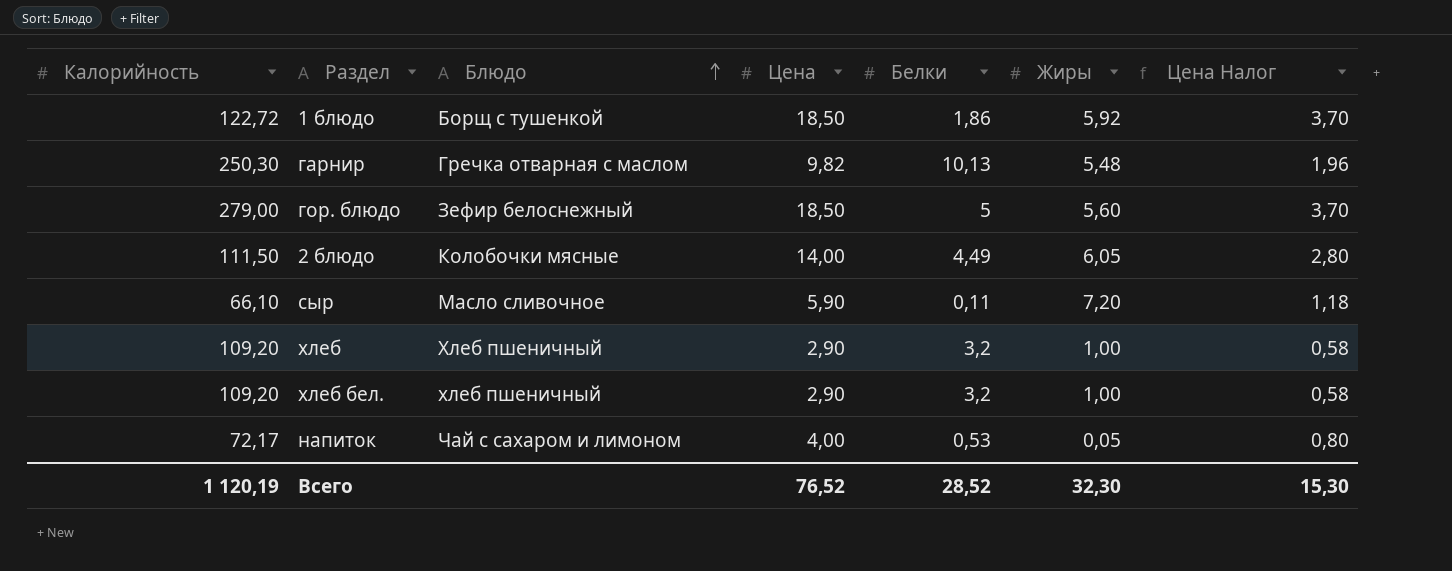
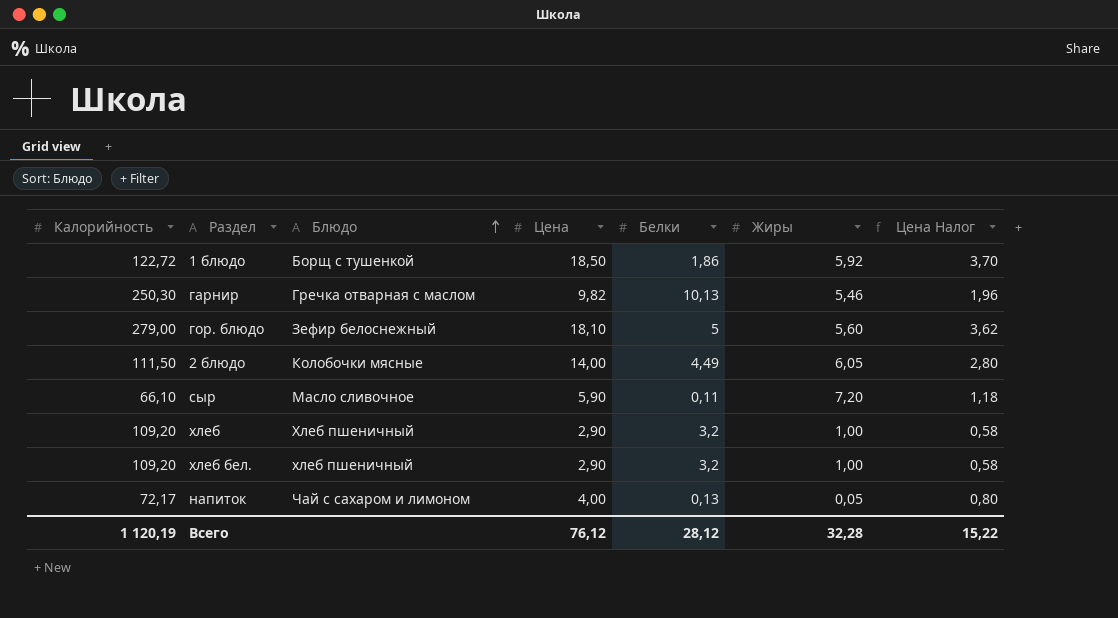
гарнир | Жиры: 5,48 -> 5,46
гор. блюдо | Цена: 18,50 -> 18,10
гор. блюдо | Цена Налог: 3,70 -> 3,62
напиток | Белки: 0,53 -> 0,13
Всего | Цена: 76,52 -> 76,12
Всего | Белки: 28,52 -> 28,12
Всего | Жиры: 32,30 -> 32,28
Всего | Цена Налог: 15,30 -> 15,22

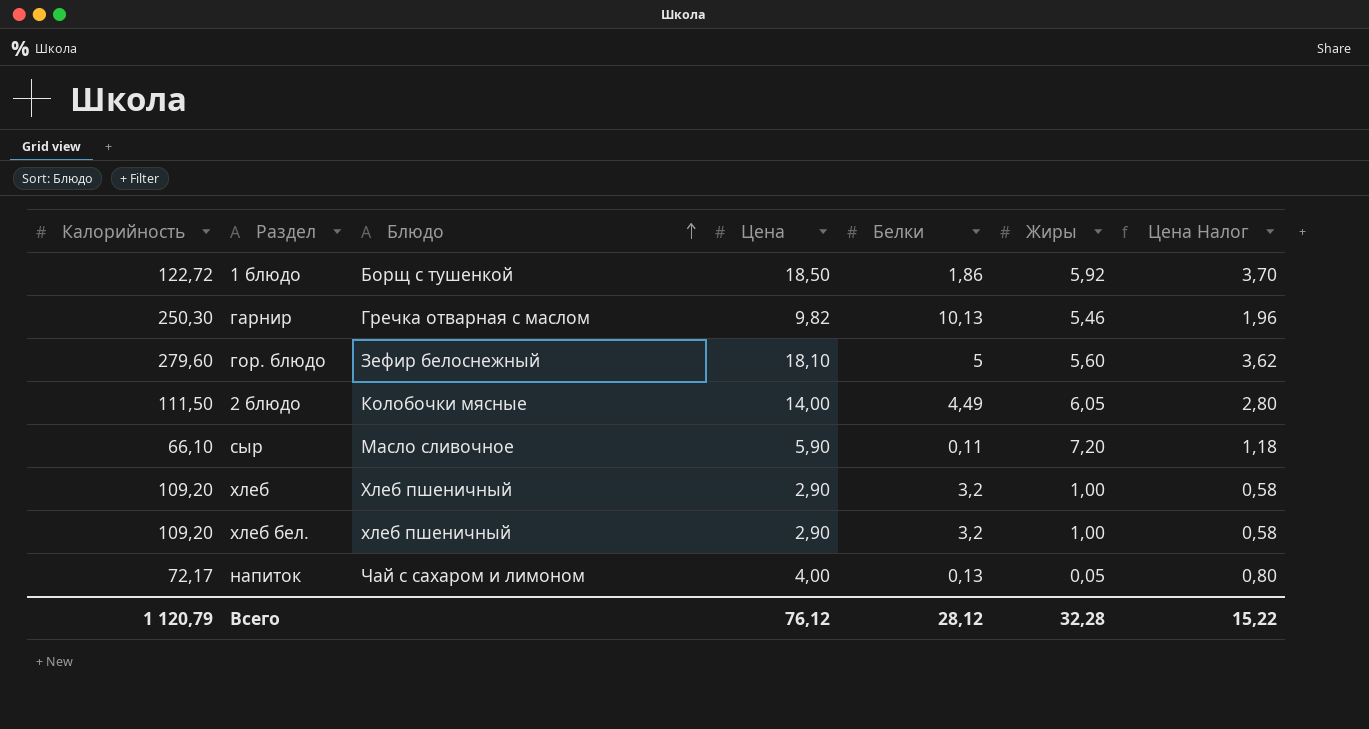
гор. блюдо | Калорийность: 279,00 -> 279,60
Всего | Калорийность: 1 120,19 -> 1 120,79

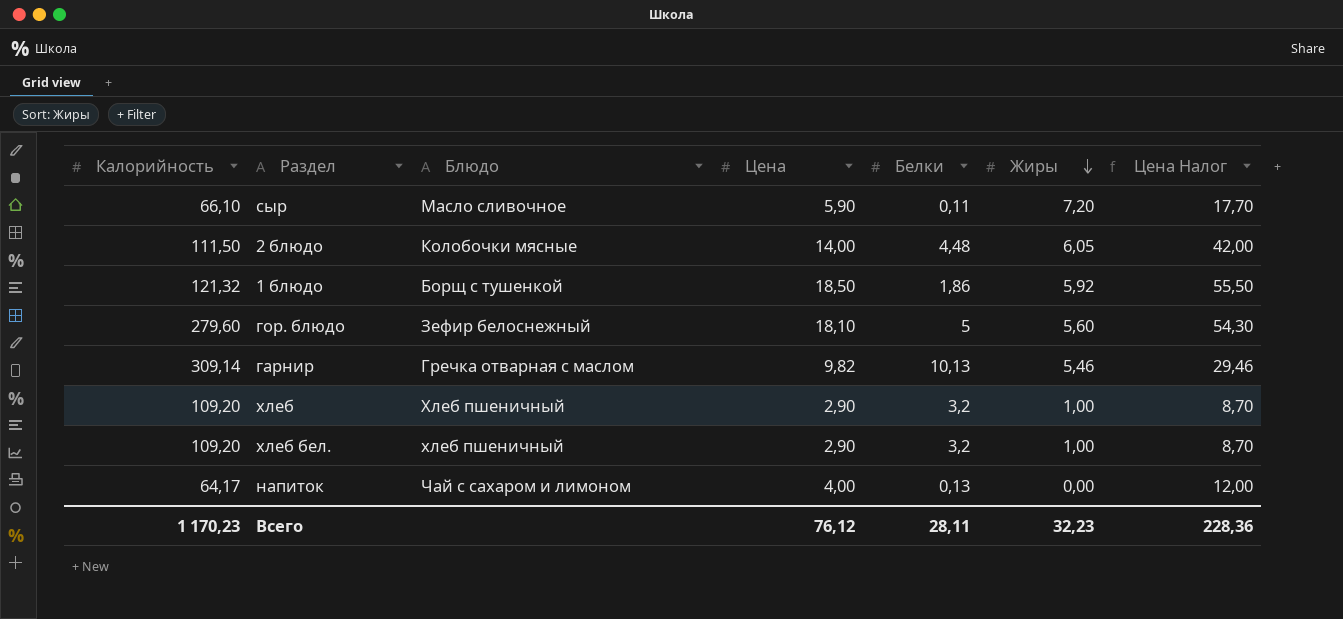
row order: Блюдо ascending -> Жиры descending
column Цена Налог | formula: [Цена] * 0,2 -> [Цена] * 3
2 блюдо | Белки: 4,49 -> 4,48
1 блюдо | Калорийность: 122,72 -> 121,32
гарнир | Калорийность: 250,30 -> 309,14
напиток | Калорийность: 72,17 -> 64,17
напиток | Жиры: 0,05 -> 0,00
Всего | Калорийность: 1 120,79 -> 1 170,23
Всего | Белки: 28,12 -> 28,11
Всего | Жиры: 32,28 -> 32,23
Всего | Цена Налог: 15,22 -> 228,36

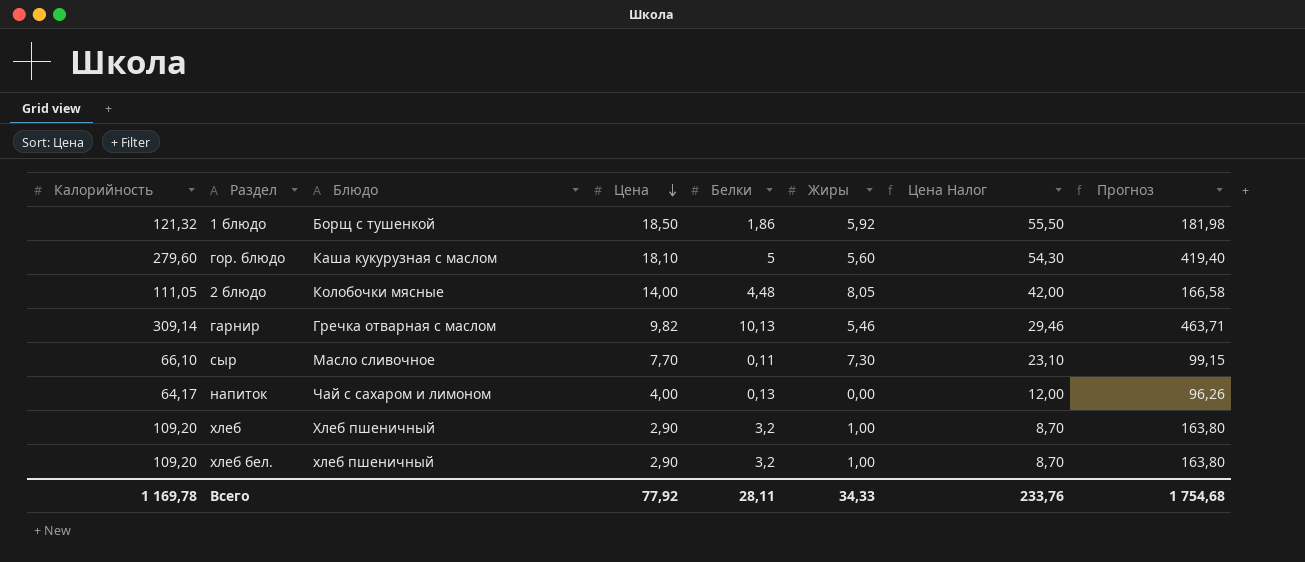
row order: Жиры descending -> Цена descending
column Прогноз | formula: none -> [Калорийность] * 1,5
гор. блюдо | Блюдо: Зефир белоснежный -> Каша кукурузная с маслом
2 блюдо | Калорийность: 111,50 -> 111,05
2 блюдо | Жиры: 6,05 -> 8,05
сыр | Цена: 5,90 -> 7,70
сыр | Жиры: 7,20 -> 7,30
сыр | Цена Налог: 17,70 -> 23,10
Всего | Калорийность: 1 170,23 -> 1 169,78
Всего | Цена: 76,12 -> 77,92
Всего | Жиры: 32,23 -> 34,33
Всего | Цена Налог: 228,36 -> 233,76

